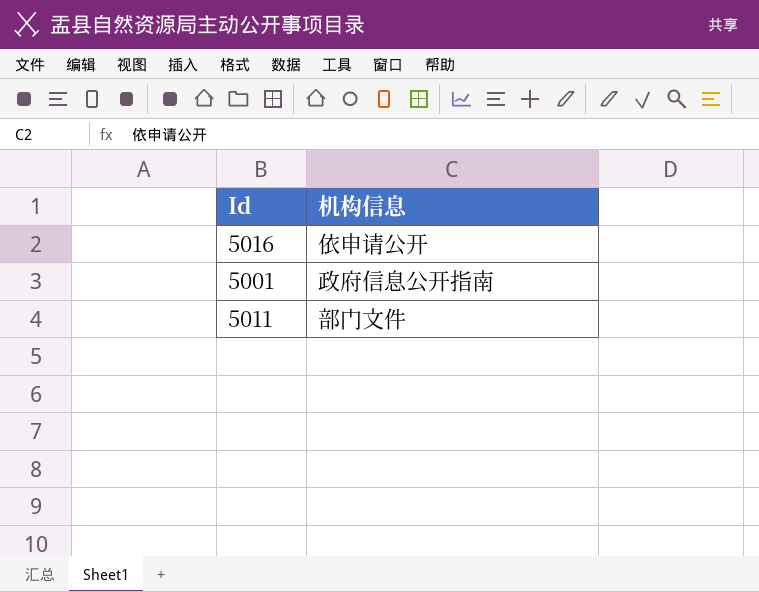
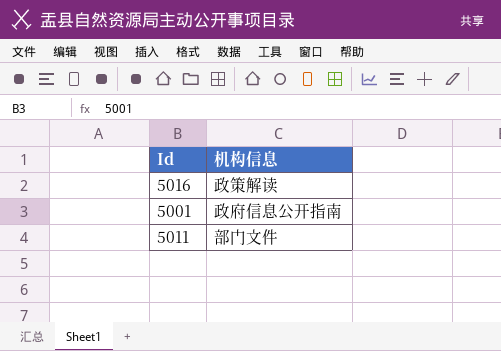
5016 | 机构信息: 依申请公开 -> 政策解读

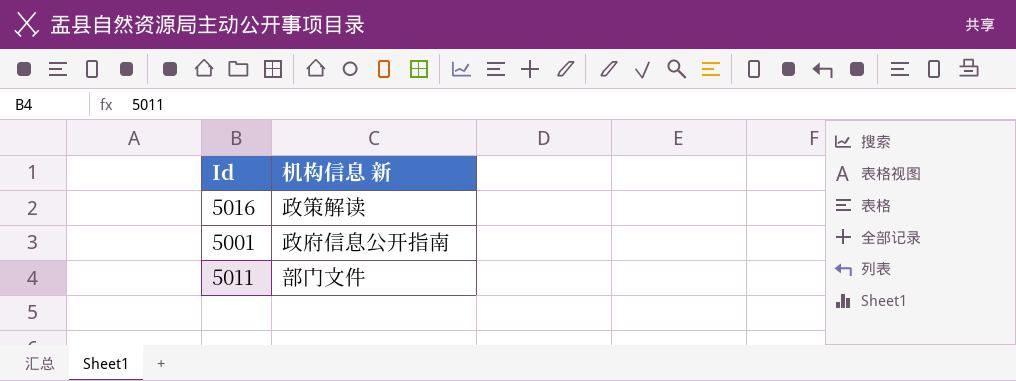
column name: 机构信息 -> 机构信息 新

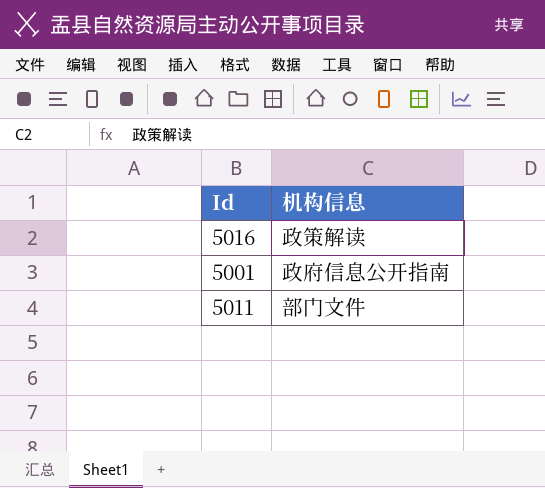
column name: 机构信息 新 -> 机构信息

